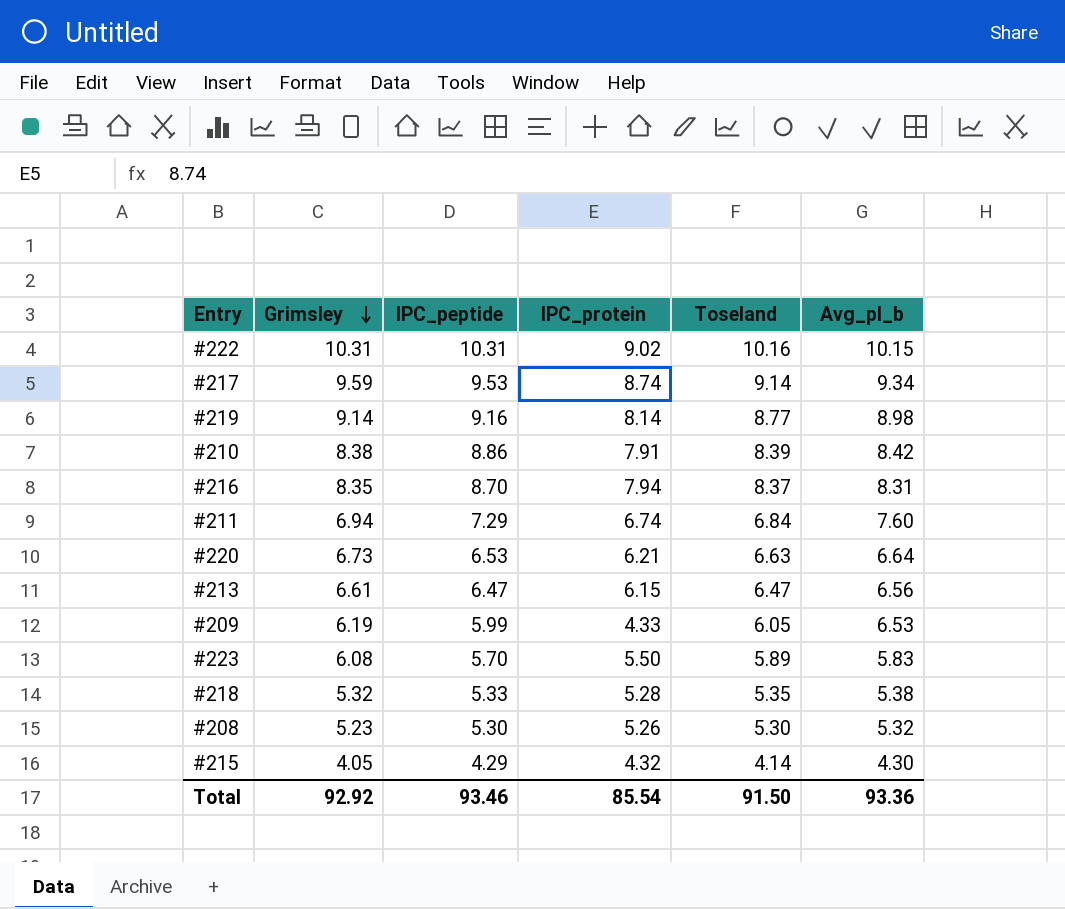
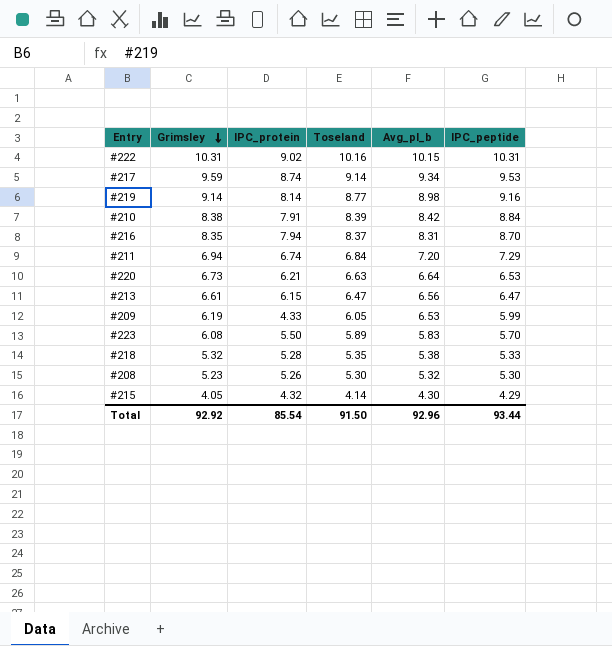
column IPC_peptide | position: 3 -> 6
#210 | IPC_peptide: 8.86 -> 8.84
#211 | Avg_pI_b: 7.60 -> 7.20
Total | Avg_pI_b: 93.36 -> 92.96
Total | IPC_peptide: 93.46 -> 93.44

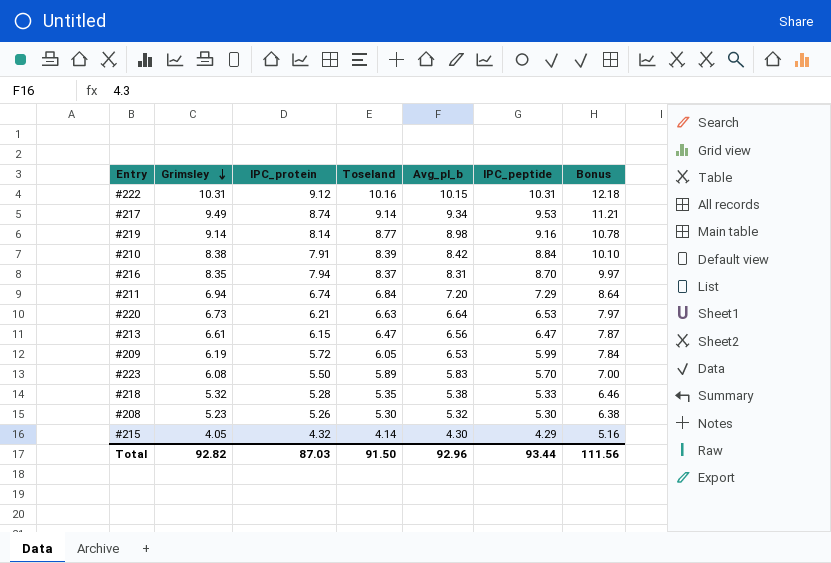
column Bonus | formula: none -> [Avg_pI_b] * 1.2
#222 | IPC_protein: 9.02 -> 9.12
#217 | Grimsley: 9.59 -> 9.49
#209 | IPC_protein: 4.33 -> 5.72
Total | Grimsley: 92.92 -> 92.82
Total | IPC_protein: 85.54 -> 87.03

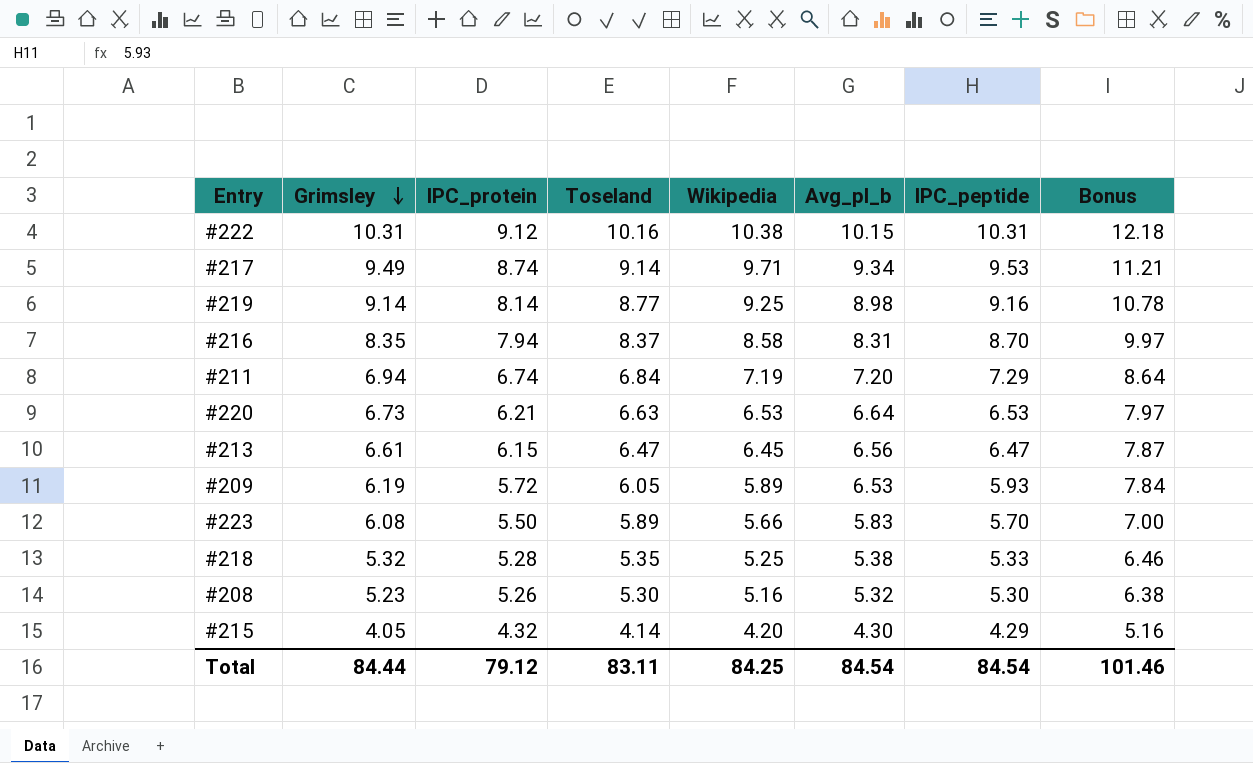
column Wikipedia | position: none -> 5
row #210: 8.38 | 7.91 | 8.39 | 8.42 | 8.84 | 10.10 -> none
#209 | IPC_peptide: 5.99 -> 5.93
Total | Grimsley: 92.82 -> 84.44
Total | IPC_protein: 87.03 -> 79.12
Total | Toseland: 91.50 -> 83.11
Total | Avg_pI_b: 92.96 -> 84.54
Total | IPC_peptide: 93.44 -> 84.54
Total | Bonus: 111.56 -> 101.46

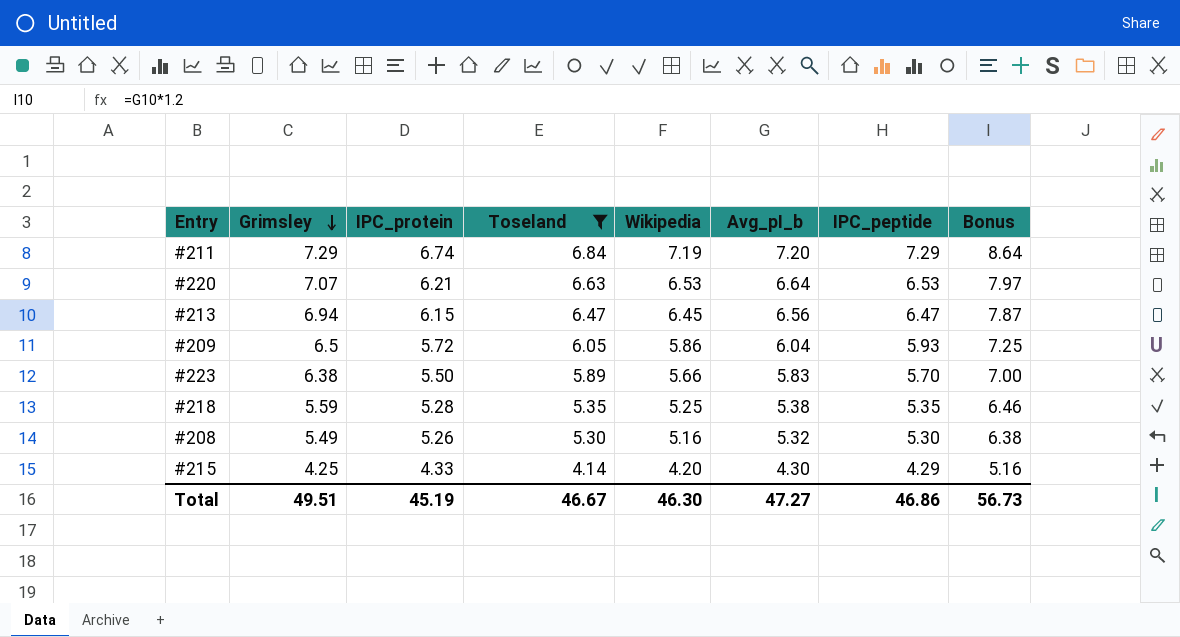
filter: none -> Toseland <= 6.84
#211 | Grimsley: 6.94 -> 7.29
#220 | Grimsley: 6.73 -> 7.07
#213 | Grimsley: 6.61 -> 6.94
#209 | Grimsley: 6.19 -> 6.5
#209 | Wikipedia: 5.89 -> 5.86
#209 | Avg_pI_b: 6.53 -> 6.04
#209 | Bonus: 7.84 -> 7.25
#223 | Grimsley: 6.08 -> 6.38
#218 | Grimsley: 5.32 -> 5.59
#218 | IPC_peptide: 5.33 -> 5.35
#208 | Grimsley: 5.23 -> 5.49
#215 | Grimsley: 4.05 -> 4.25
#215 | IPC_protein: 4.32 -> 4.33
Total | Grimsley: 84.44 -> 49.51
Total | IPC_protein: 79.12 -> 45.19
Total | Toseland: 83.11 -> 46.67
Total | Wikipedia: 84.25 -> 46.30
Total | Avg_pI_b: 84.54 -> 47.27
Total | IPC_peptide: 84.54 -> 46.86
Total | Bonus: 101.46 -> 56.73

